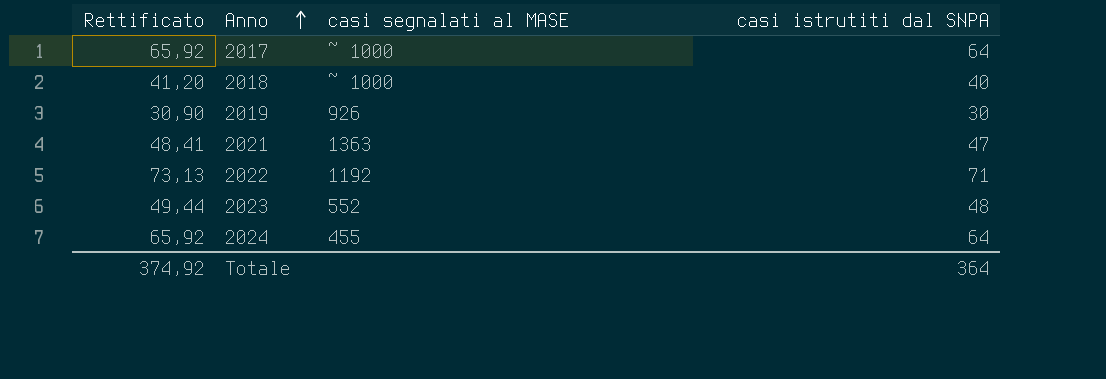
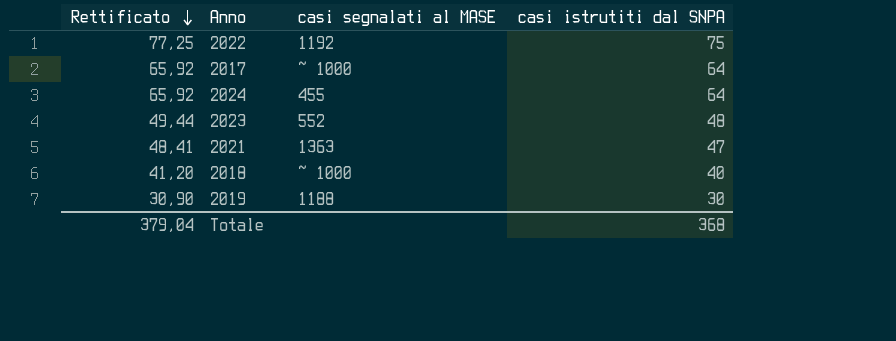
row order: Anno ascending -> Rettificato descending
2022 | Rettificato: 73,13 -> 77,25
2022 | casi istrutiti dal SNPA: 71 -> 75
2019 | casi segnalati al MASE: 926 -> 1188
Totale | Rettificato: 374,92 -> 379,04
Totale | casi istrutiti dal SNPA: 364 -> 368

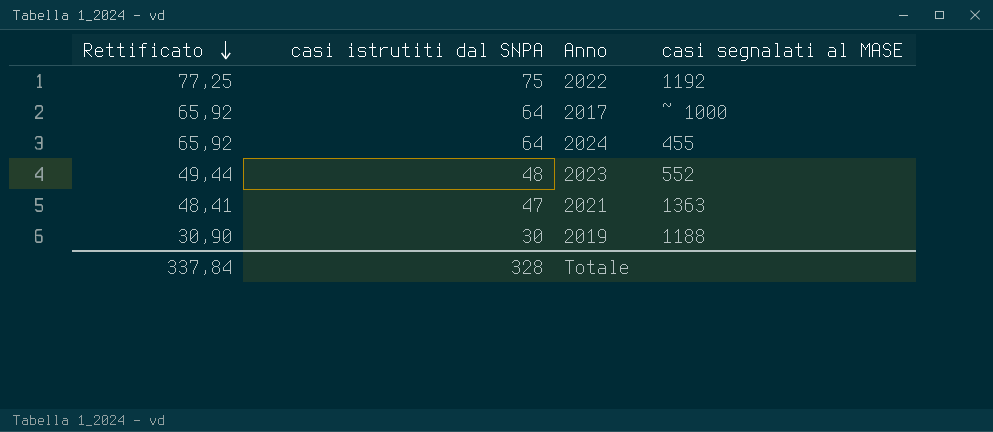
column casi istrutiti dal SNPA | position: 4 -> 2
row 2018: 41,20 | ~ 1000 | 40 -> none
Totale | Rettificato: 379,04 -> 337,84
Totale | casi istrutiti dal SNPA: 368 -> 328

